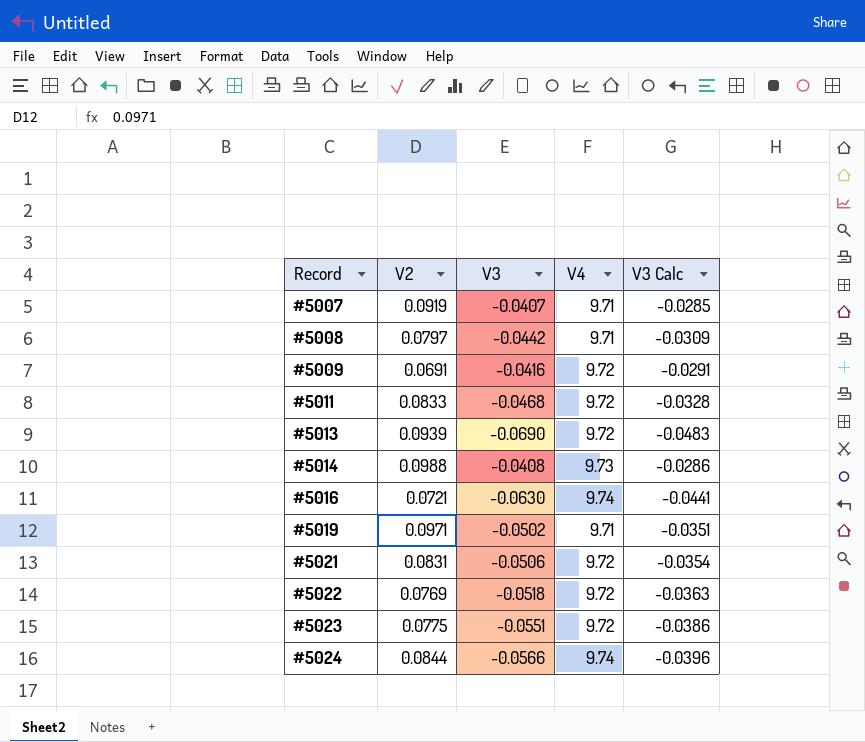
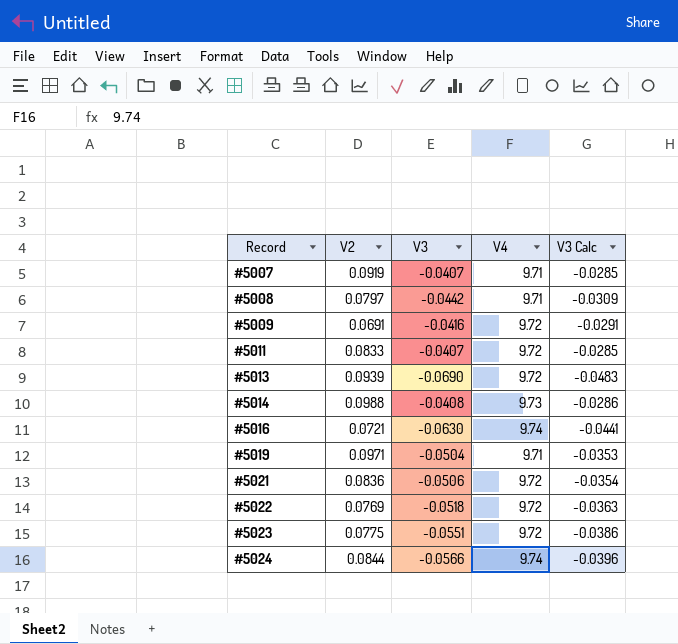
#5011 | V3: -0.0468 -> -0.0407
#5011 | V3 Calc: -0.0328 -> -0.0285
#5019 | V3: -0.0502 -> -0.0504
#5019 | V3 Calc: -0.0351 -> -0.0353
#5021 | V2: 0.0831 -> 0.0836

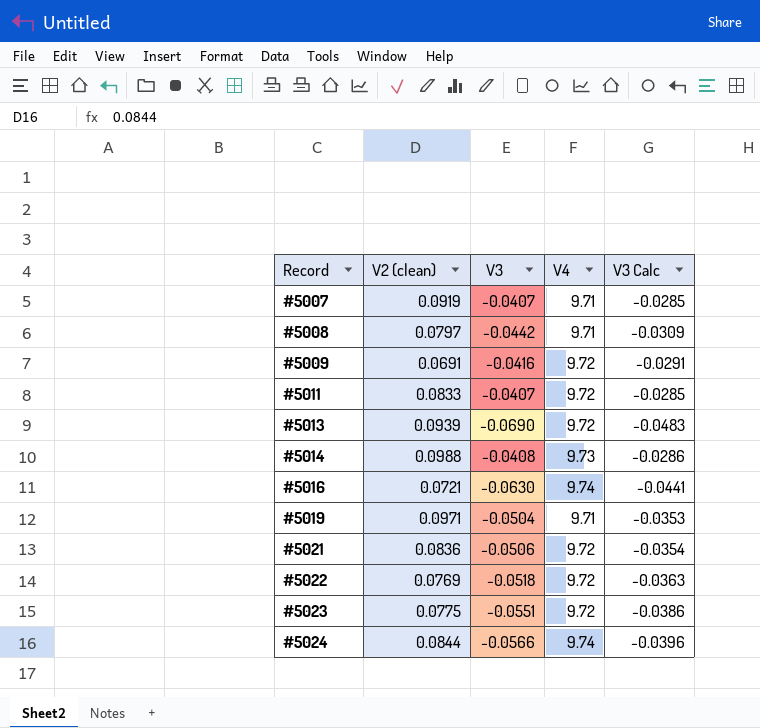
column name: V2 -> V2 (clean)

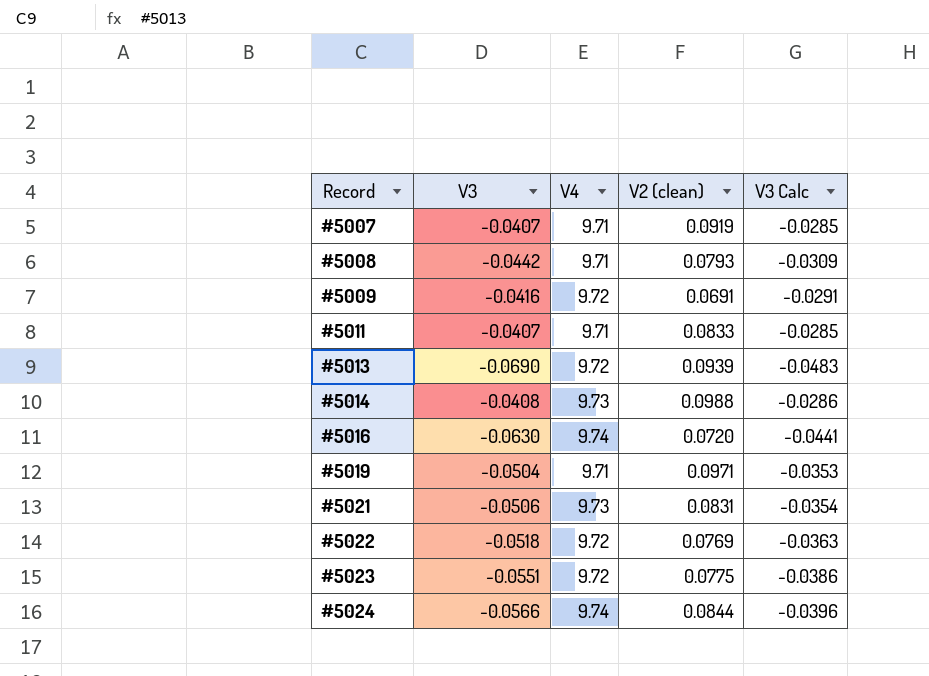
column V2 (clean) | position: 2 -> 4
#5008 | V2 (clean): 0.0797 -> 0.0793
#5011 | V4: 9.72 -> 9.71
#5016 | V2 (clean): 0.0721 -> 0.0720
#5021 | V4: 9.72 -> 9.73
#5021 | V2 (clean): 0.0836 -> 0.0831

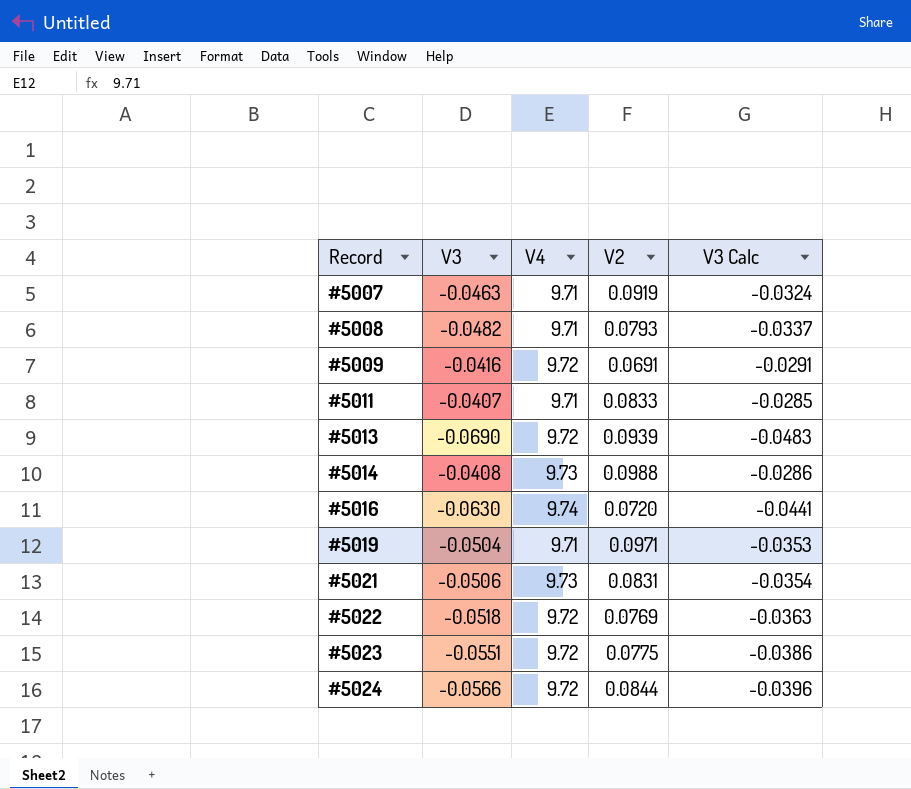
column name: V2 (clean) -> V2
#5007 | V3: -0.0407 -> -0.0463
#5007 | V3 Calc: -0.0285 -> -0.0324
#5008 | V3: -0.0442 -> -0.0482
#5008 | V3 Calc: -0.0309 -> -0.0337
#5024 | V4: 9.74 -> 9.72

